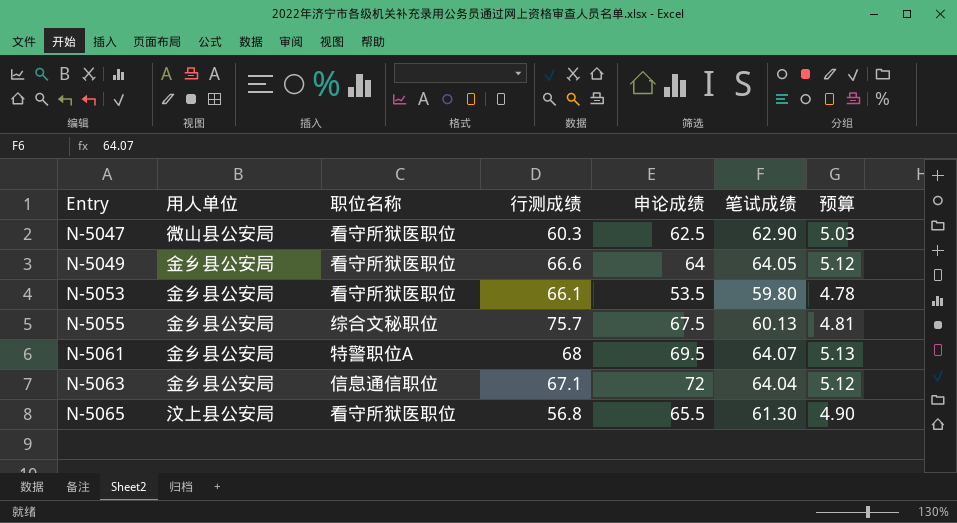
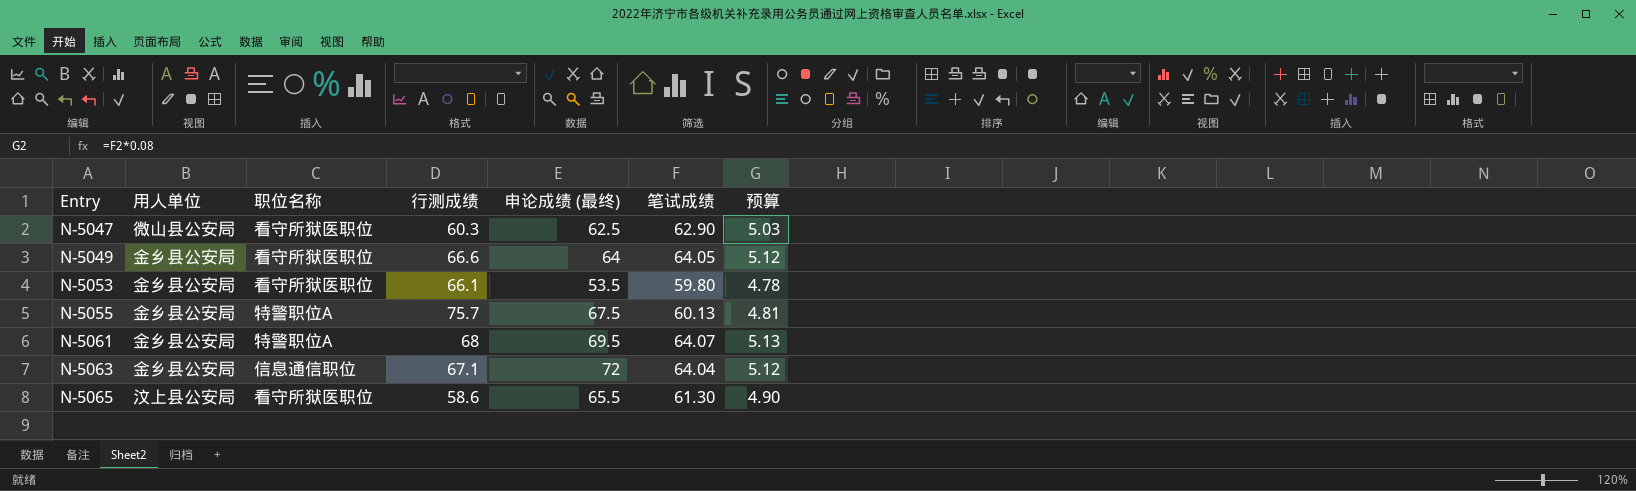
column name: 申论成绩 -> 申论成绩 (最终)
N-5055 | 职位名称: 综合文秘职位 -> 特警职位A
N-5065 | 行测成绩: 56.8 -> 58.6

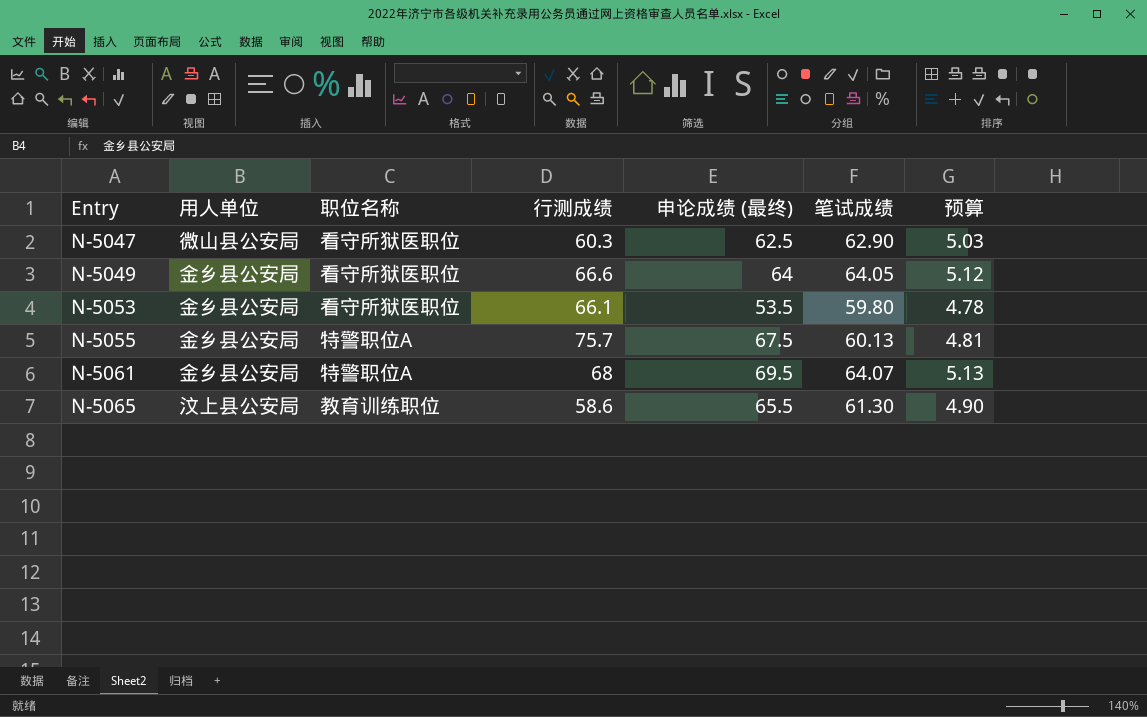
row N-5063: 金乡县公安局 | 信息通信职位 | 67.1 | 72 | 64.04 | 5.12 -> none
N-5065 | 职位名称: 看守所狱医职位 -> 教育训练职位

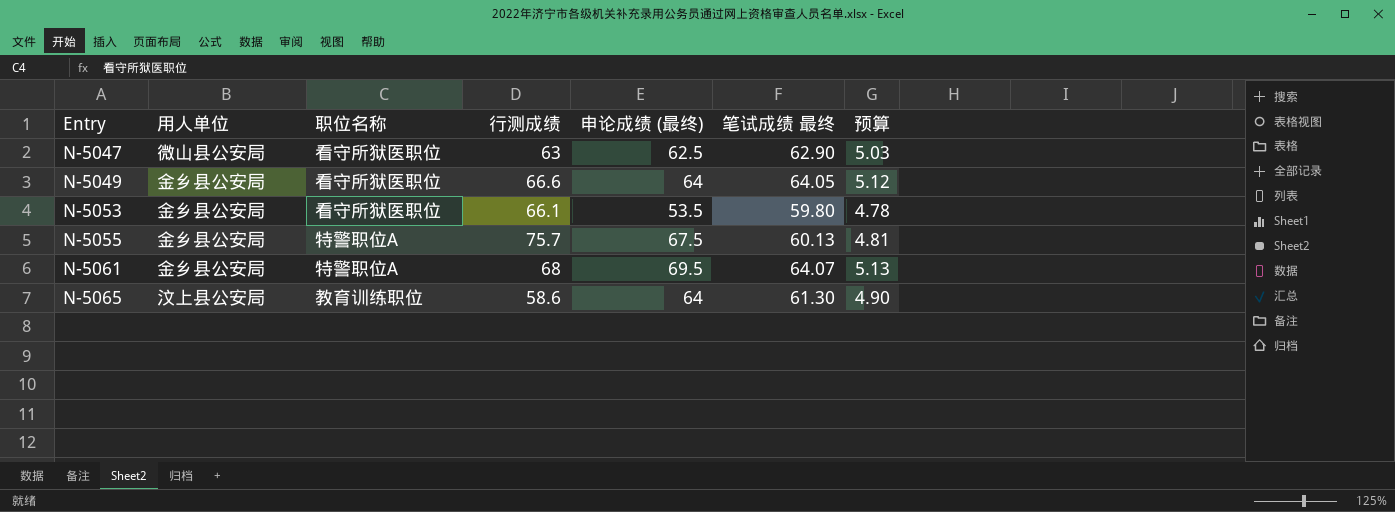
column name: 笔试成绩 -> 笔试成绩 最终
N-5047 | 行测成绩: 60.3 -> 63
N-5065 | 申论成绩 (最终): 65.5 -> 64

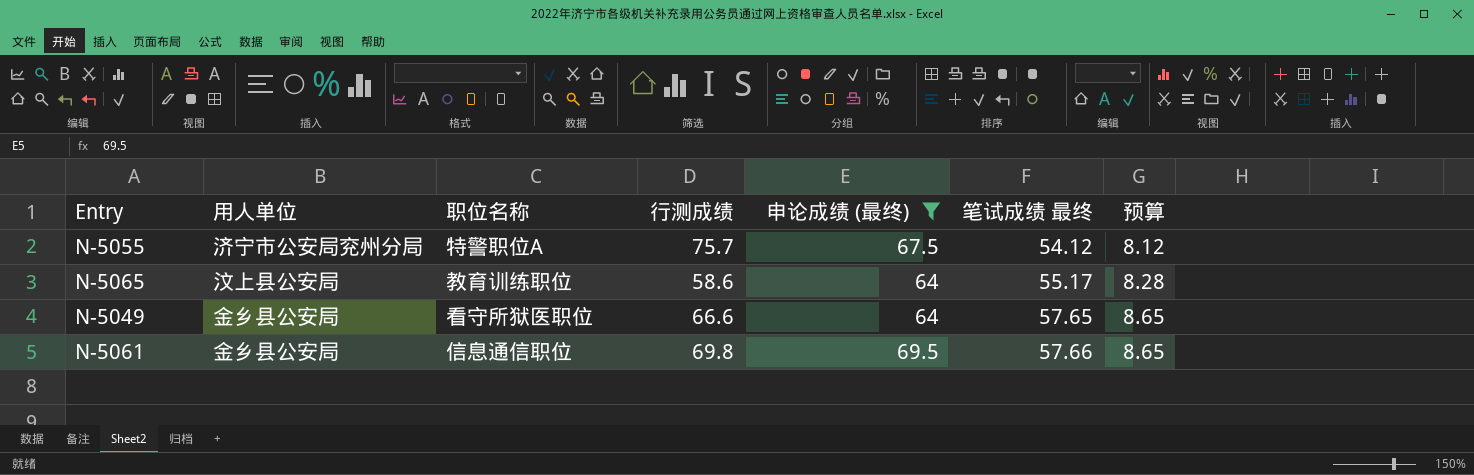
filter: none -> 申论成绩 (最终) >= 64
row order: Entry ascending -> 笔试成绩 最终 ascending
column 预算 | formula: [笔试成绩 最终] * 0.08 -> [笔试成绩 最终] * 0.15
N-5055 | 用人单位: 金乡县公安局 -> 济宁市公安局兖州分局
N-5055 | 笔试成绩 最终: 60.13 -> 54.12
N-5065 | 笔试成绩 最终: 61.30 -> 55.17
N-5049 | 笔试成绩 最终: 64.05 -> 57.65
N-5061 | 职位名称: 特警职位A -> 信息通信职位
N-5061 | 行测成绩: 68 -> 69.8
N-5061 | 笔试成绩 最终: 64.07 -> 57.66

